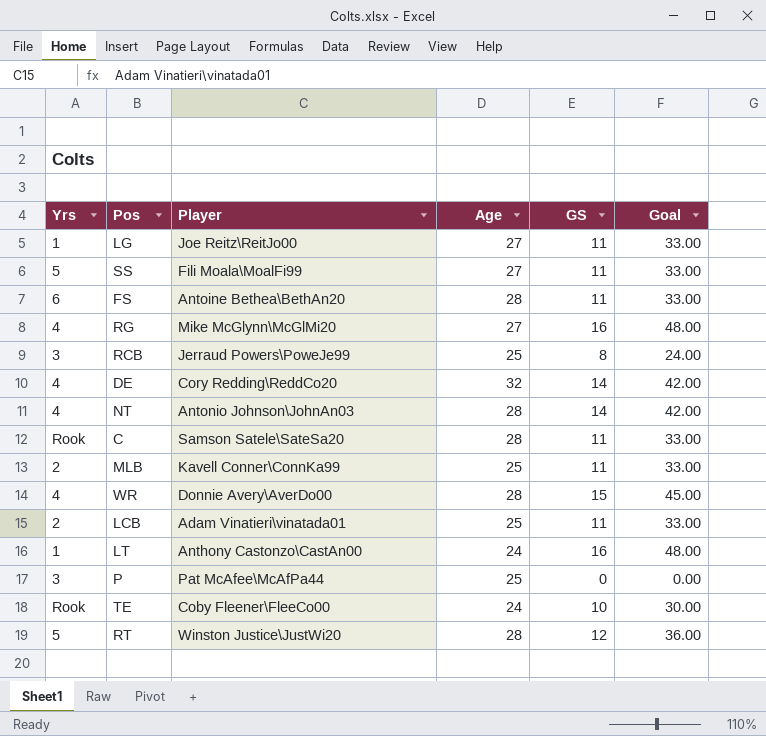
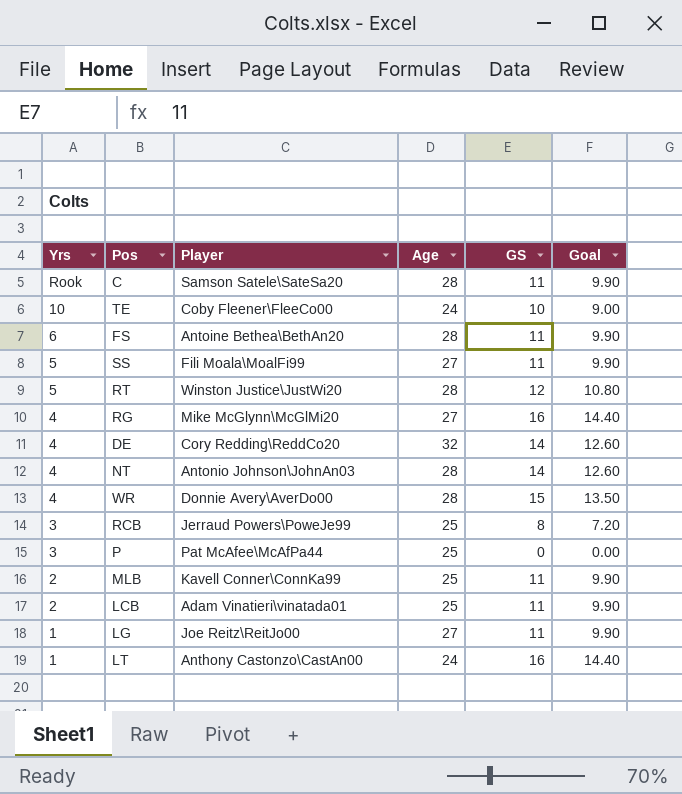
row order: none -> Yrs descending
column Goal | formula: [GS] * 3 -> [GS] * 0.9
TE | Yrs: Rook -> 10

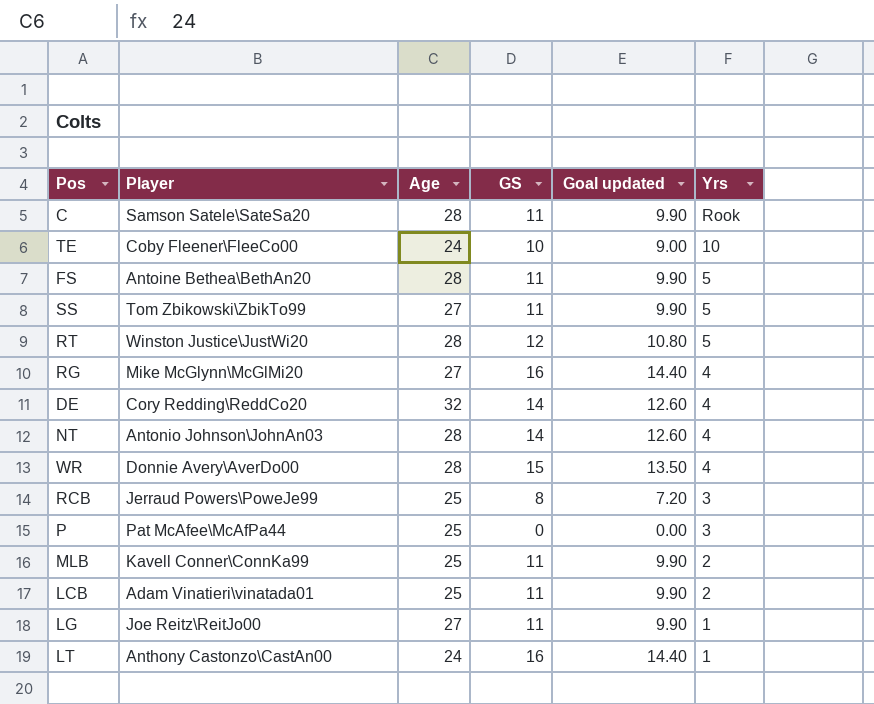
column name: Goal -> Goal updated
column Yrs | position: 1 -> 6
FS | Yrs: 6 -> 5
SS | Player: Fili Moala\MoalFi99 -> Tom Zbikowski\ZbikTo99

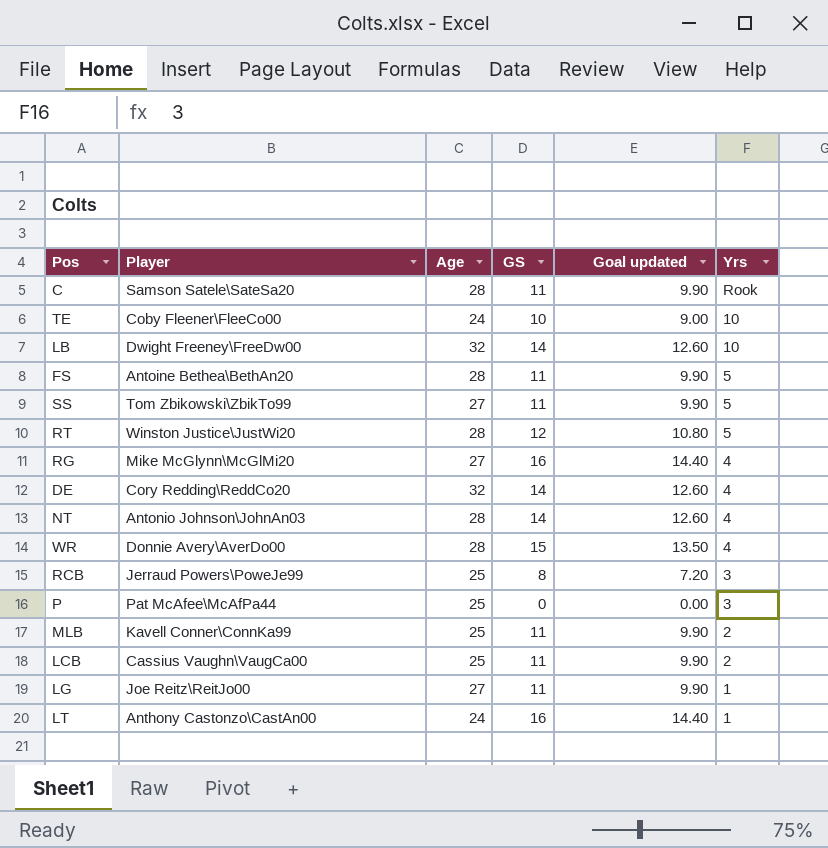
row LB: none -> Dwight Freeney\FreeDw00 | 32 | 14 | 12.60 | 10
LCB | Player: Adam Vinatieri\vinatada01 -> Cassius Vaughn\VaugCa00

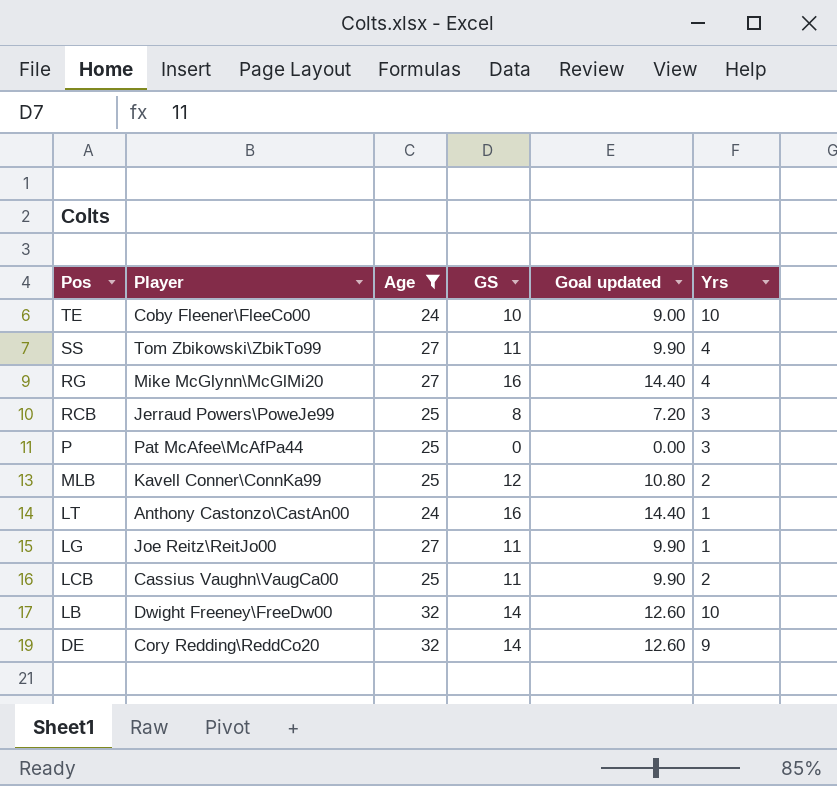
filter: none -> Age != 28
row order: Yrs descending -> Pos descending
SS | Yrs: 5 -> 4
MLB | GS: 11 -> 12
MLB | Goal updated: 9.90 -> 10.80
DE | Yrs: 4 -> 9

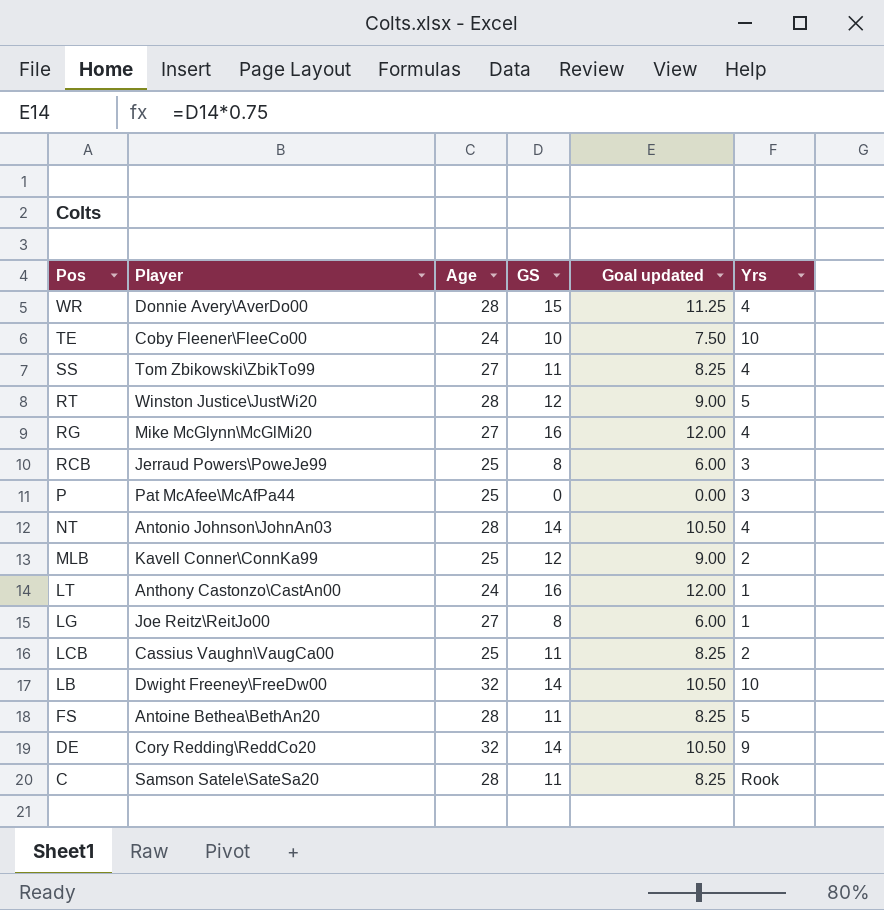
filter: Age != 28 -> none
column Goal updated | formula: [GS] * 0.9 -> [GS] * 0.75
LG | GS: 11 -> 8

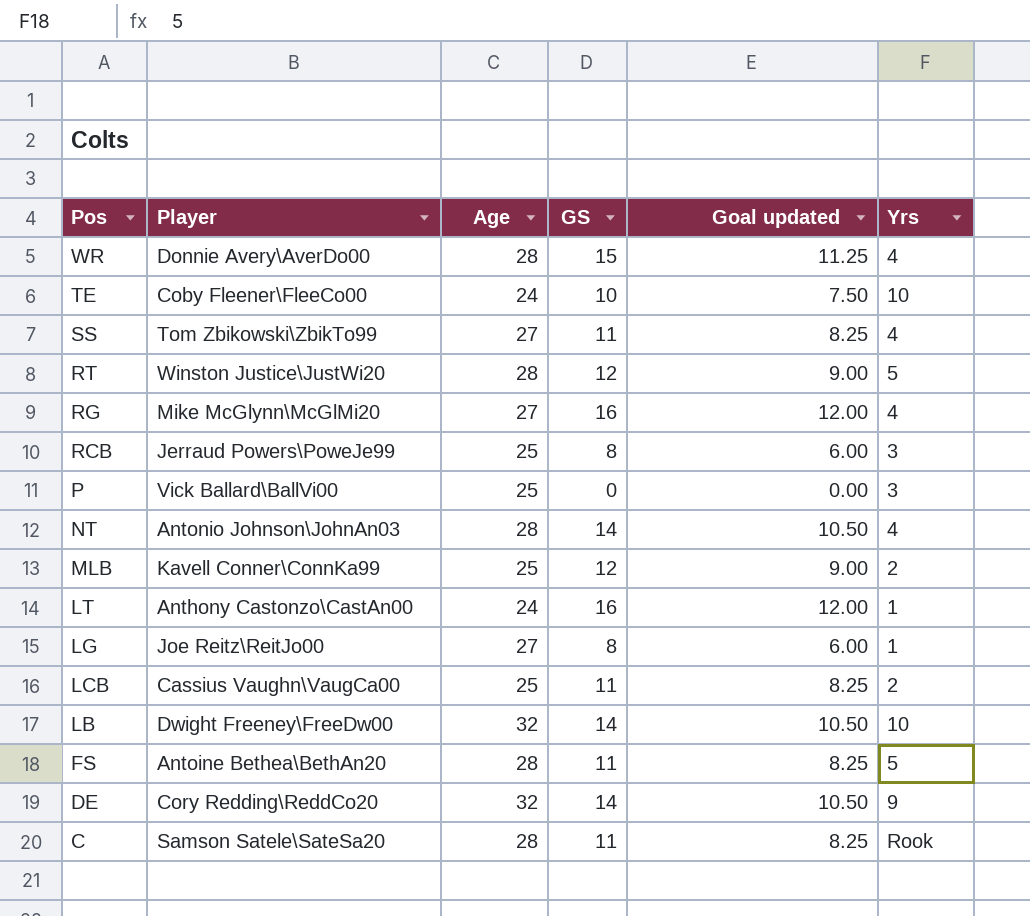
P | Player: Pat McAfee\McAfPa44 -> Vick Ballard\BallVi00

